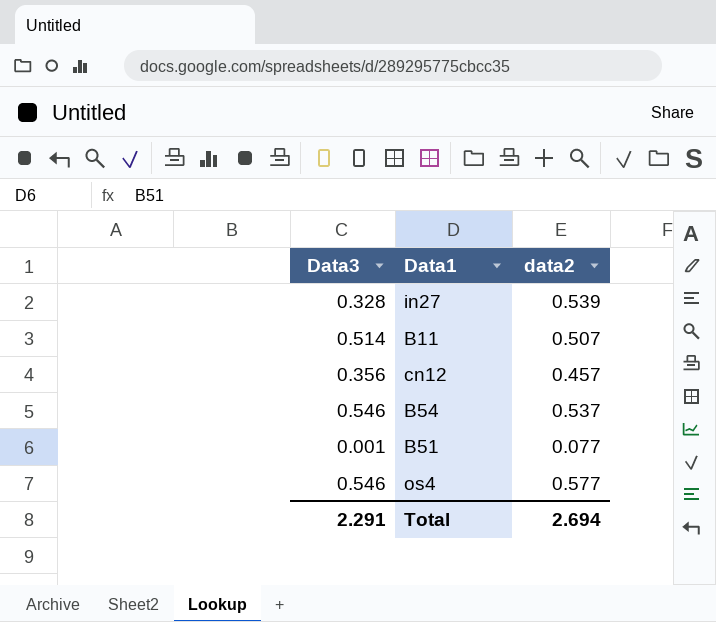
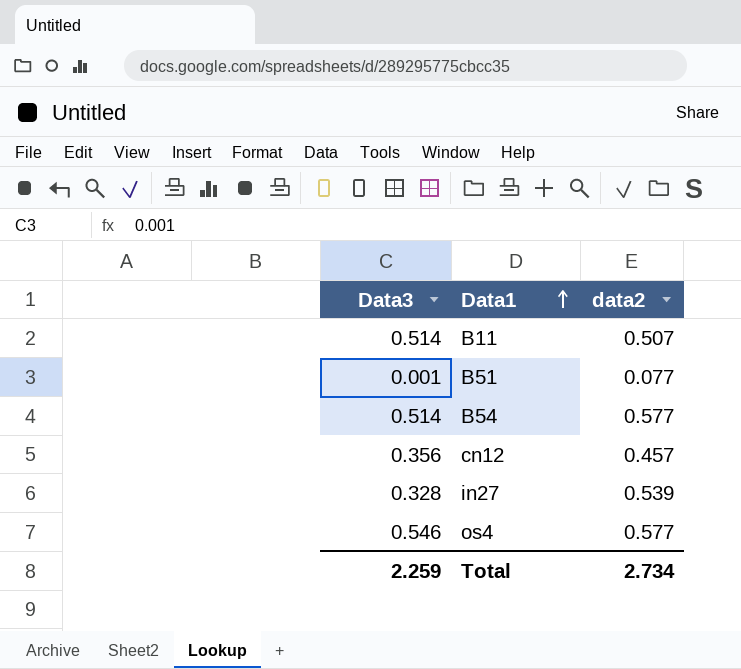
row order: none -> Data1 ascending
B54 | Data3: 0.546 -> 0.514
B54 | data2: 0.537 -> 0.577
Total | Data3: 2.291 -> 2.259
Total | data2: 2.694 -> 2.734

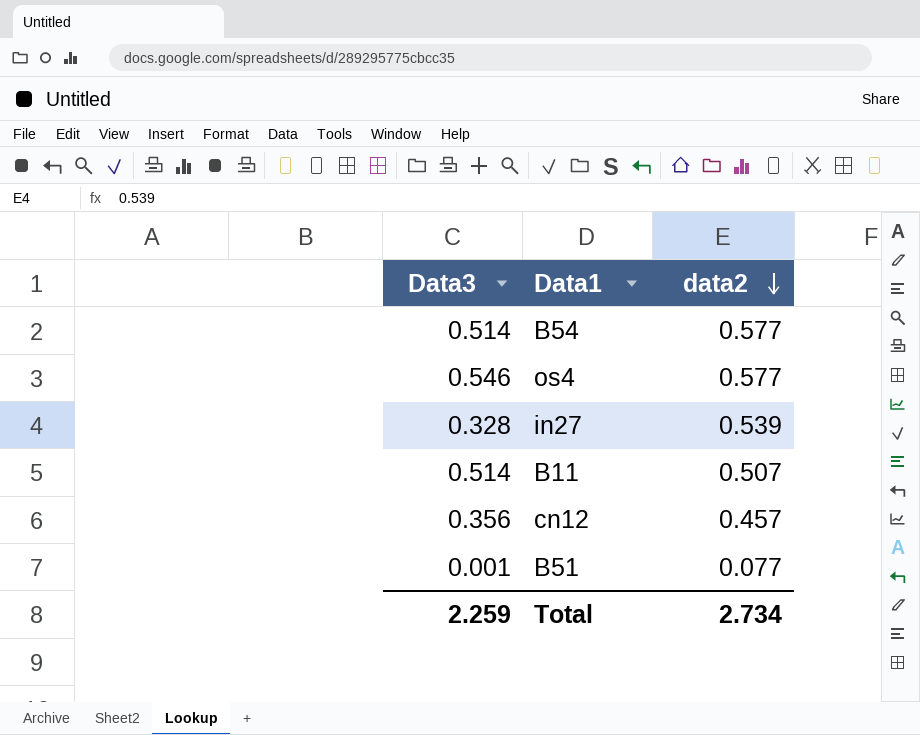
row order: Data1 ascending -> data2 descending

